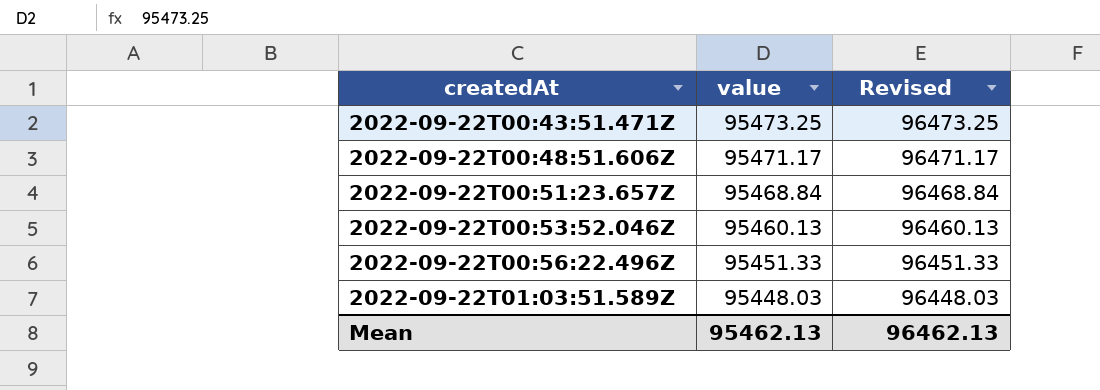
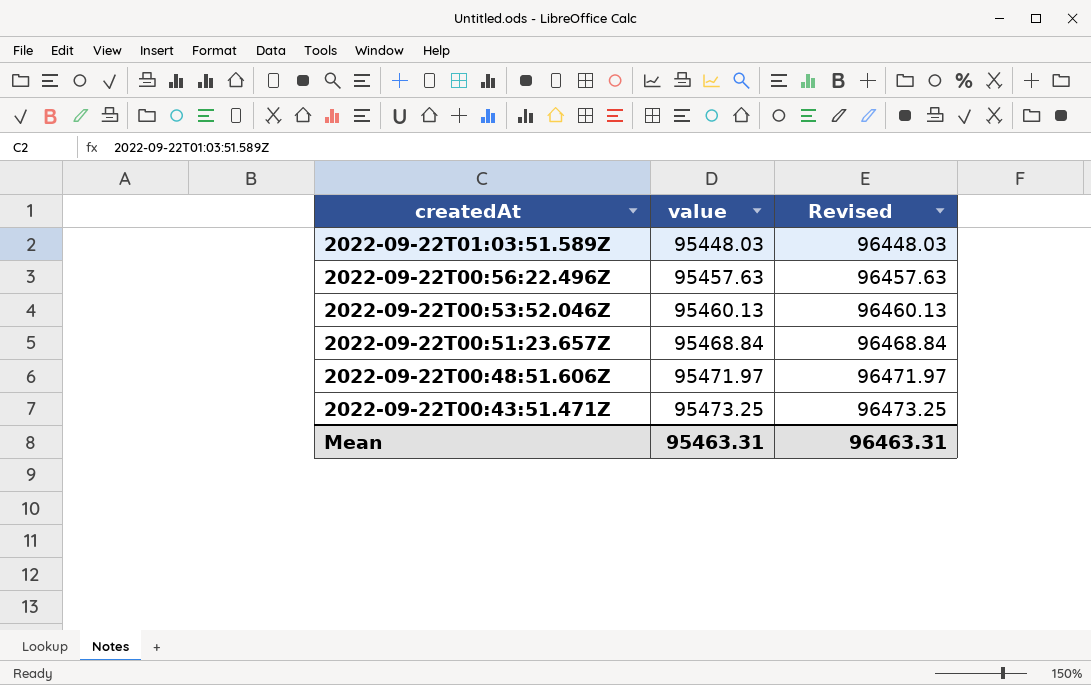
row order: createdAt ascending -> createdAt descending
2022-09-22T00:56:22.496Z | value: 95451.33 -> 95457.63
2022-09-22T00:56:22.496Z | Revised: 96451.33 -> 96457.63
2022-09-22T00:48:51.606Z | value: 95471.17 -> 95471.97
2022-09-22T00:48:51.606Z | Revised: 96471.17 -> 96471.97
Mean | value: 95462.13 -> 95463.31
Mean | Revised: 96462.13 -> 96463.31

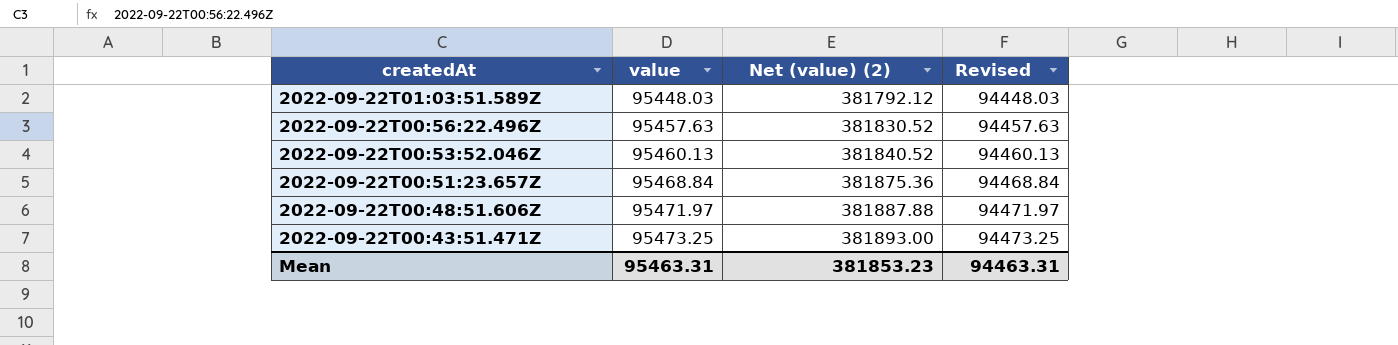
column Net (value) (2) | formula: none -> [value] * 4
column Revised | formula: [value] + 1000 -> [value] - 1000
Mean | Revised: 96463.31 -> 94463.31

